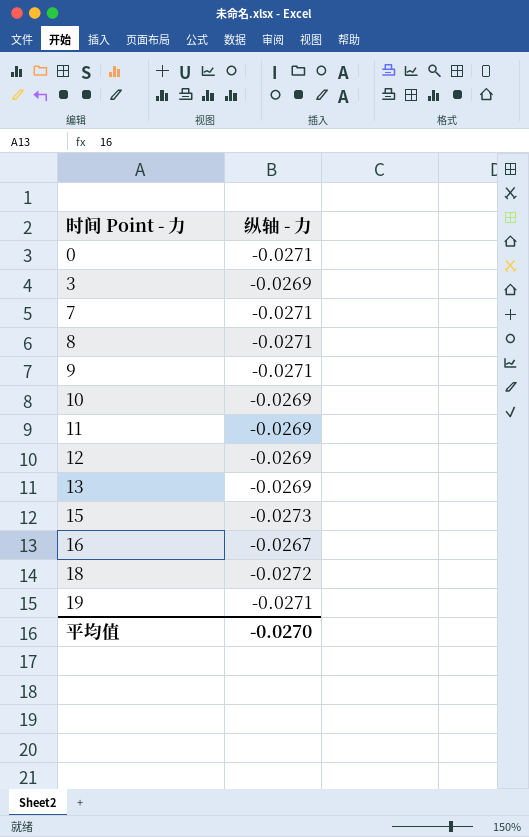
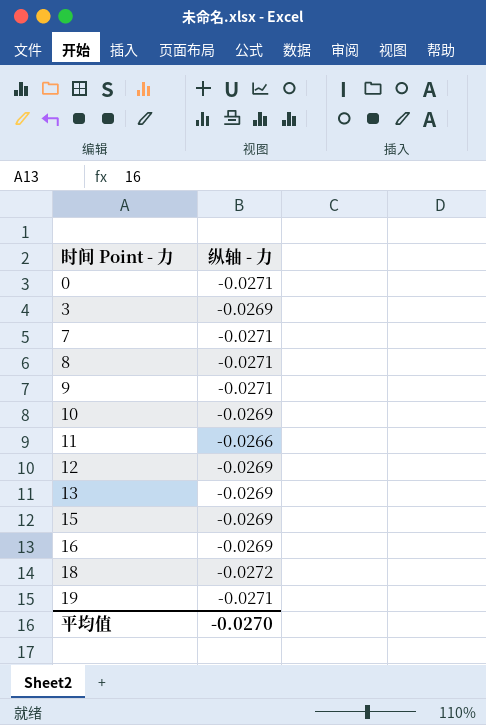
11 | 纵轴 - 力: -0.0269 -> -0.0266
15 | 纵轴 - 力: -0.0273 -> -0.0269
16 | 纵轴 - 力: -0.0267 -> -0.0269

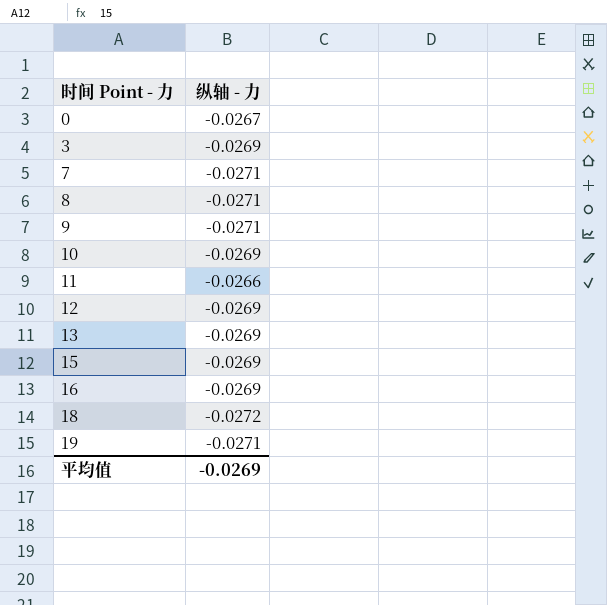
0 | 纵轴 - 力: -0.0271 -> -0.0267
平均值 | 纵轴 - 力: -0.0270 -> -0.0269

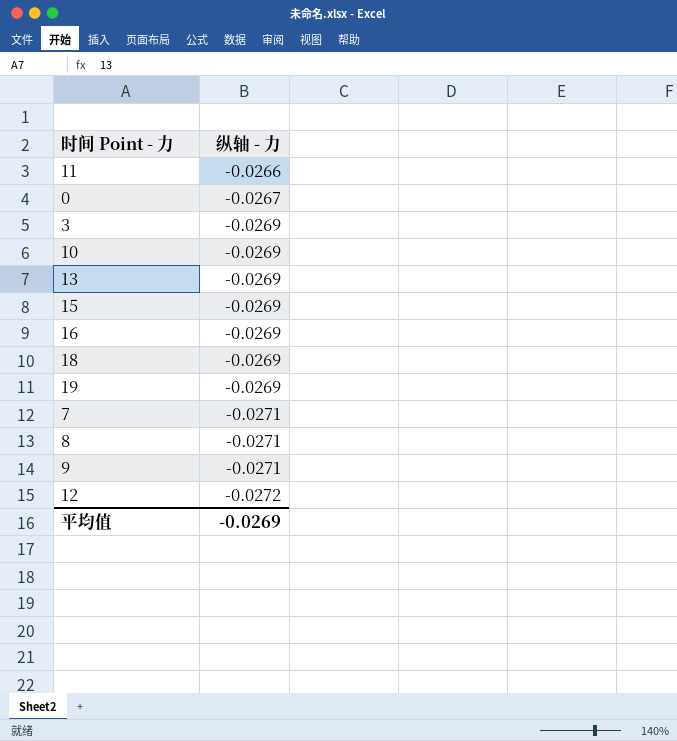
row order: 时间 Point - 力 ascending -> 纵轴 - 力 descending
18 | 纵轴 - 力: -0.0272 -> -0.0269
19 | 纵轴 - 力: -0.0271 -> -0.0269
12 | 纵轴 - 力: -0.0269 -> -0.0272

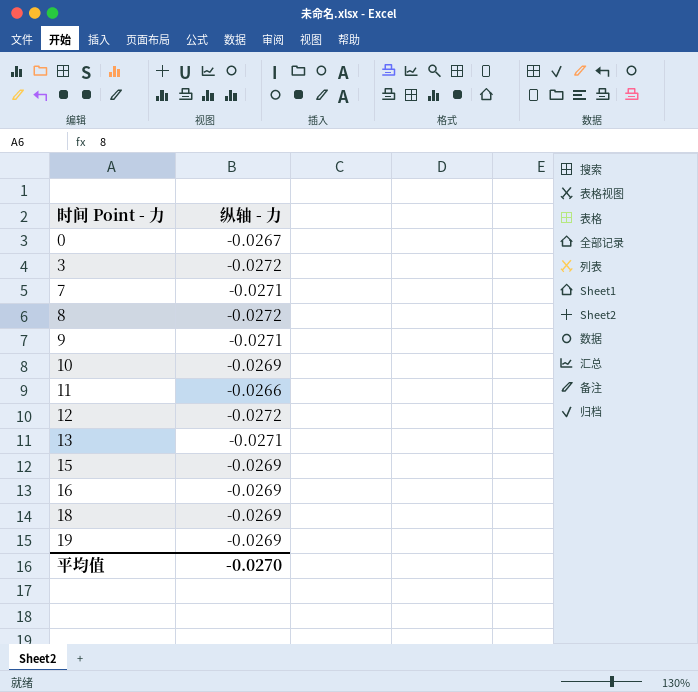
row order: 纵轴 - 力 descending -> 时间 Point - 力 ascending
3 | 纵轴 - 力: -0.0269 -> -0.0272
8 | 纵轴 - 力: -0.0271 -> -0.0272
13 | 纵轴 - 力: -0.0269 -> -0.0271
平均值 | 纵轴 - 力: -0.0269 -> -0.0270

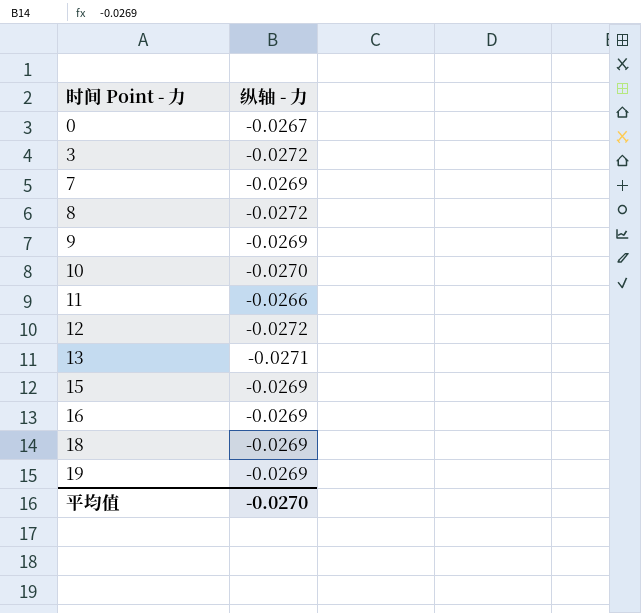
7 | 纵轴 - 力: -0.0271 -> -0.0269
9 | 纵轴 - 力: -0.0271 -> -0.0269
10 | 纵轴 - 力: -0.0269 -> -0.0270

